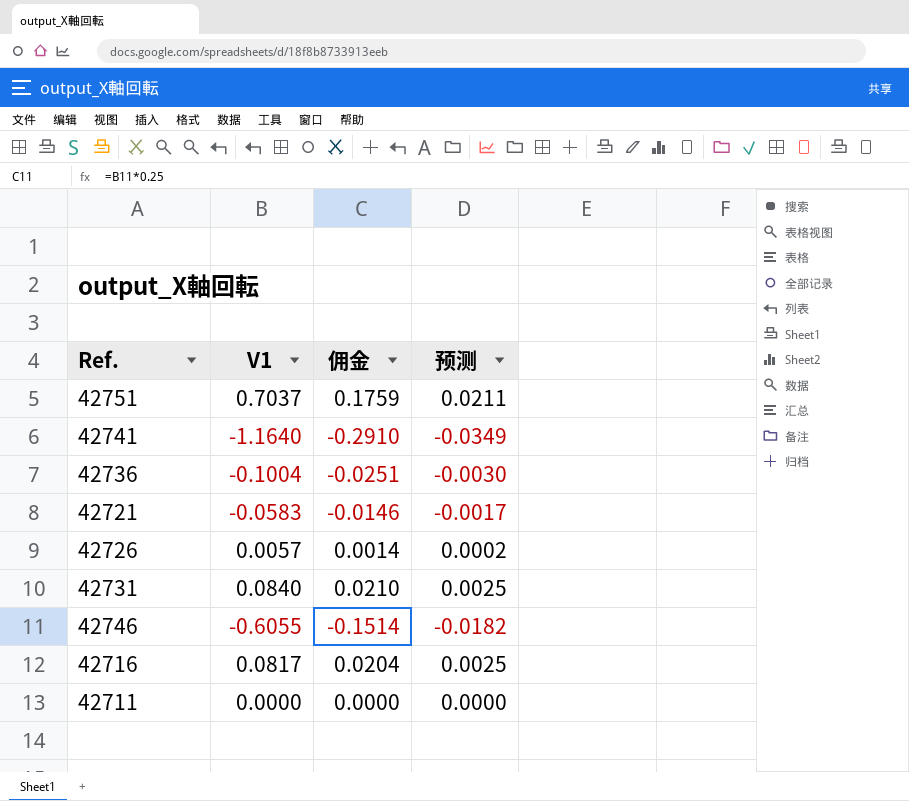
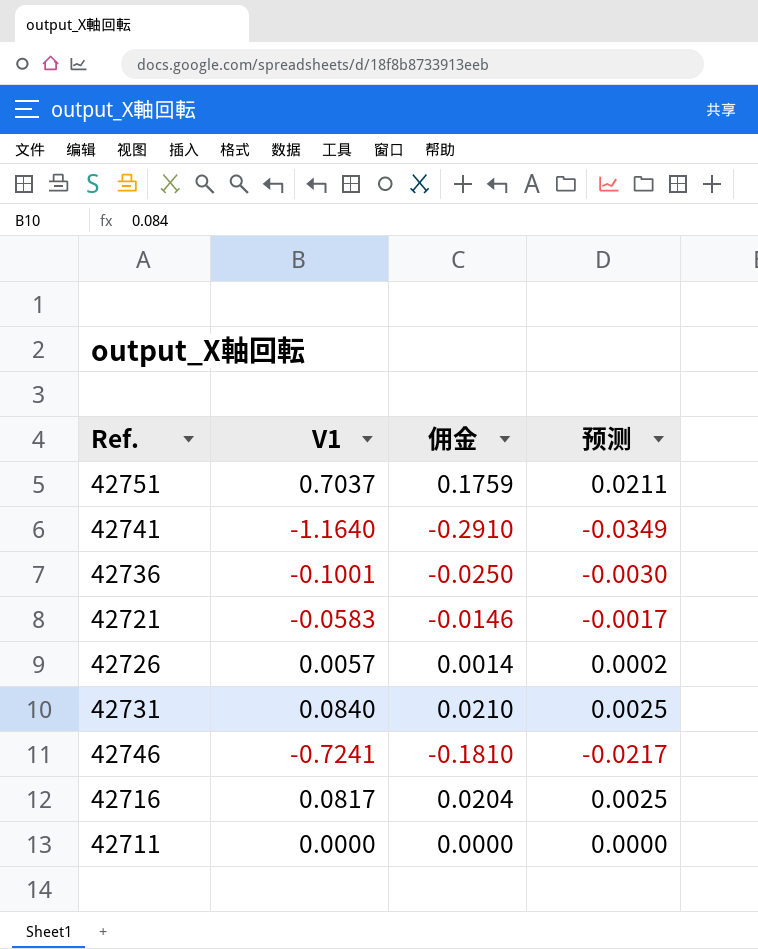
42736 | V1: -0.1004 -> -0.1001
42736 | 佣金: -0.0251 -> -0.0250
42746 | V1: -0.6055 -> -0.7241
42746 | 佣金: -0.1514 -> -0.1810
42746 | 预测: -0.0182 -> -0.0217

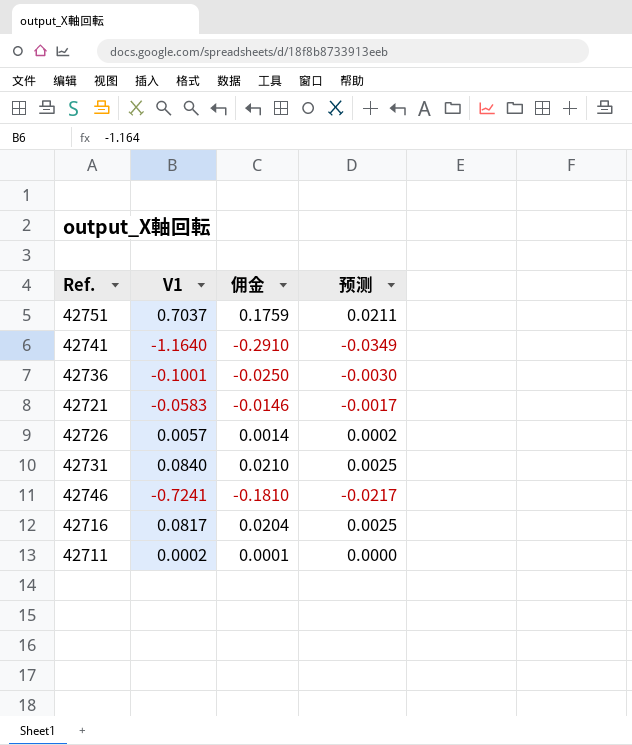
42711 | V1: 0.0000 -> 0.0002
42711 | 佣金: 0.0000 -> 0.0001

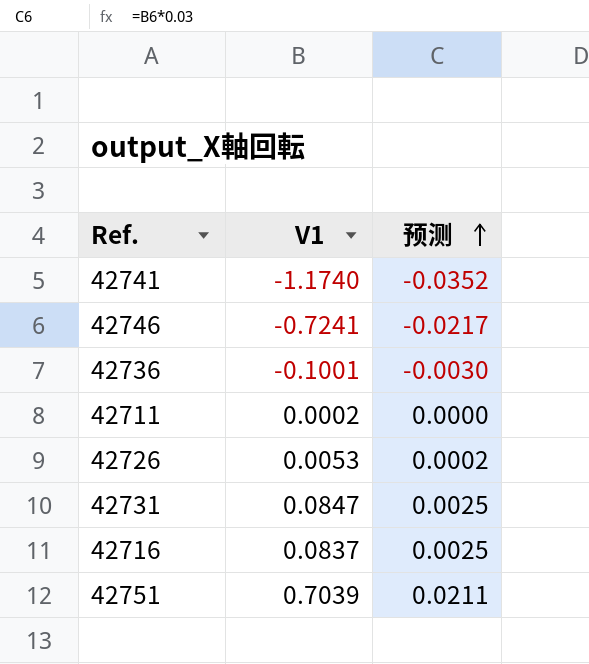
row order: none -> 预测 ascending
column 佣金 | formula: [V1] * 0.25 -> none
row 42721: -0.0583 | -0.0146 | -0.0017 -> none
42741 | V1: -1.1640 -> -1.1740
42741 | 预测: -0.0349 -> -0.0352
42726 | V1: 0.0057 -> 0.0053
42731 | V1: 0.0840 -> 0.0847
42716 | V1: 0.0817 -> 0.0837
42751 | V1: 0.7037 -> 0.7039

